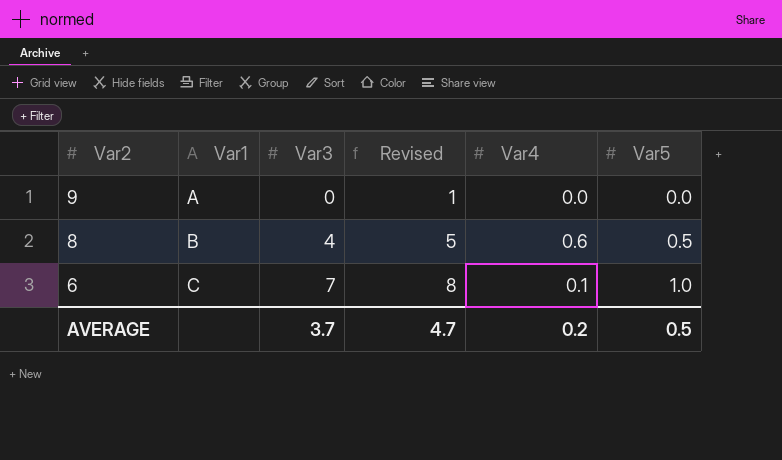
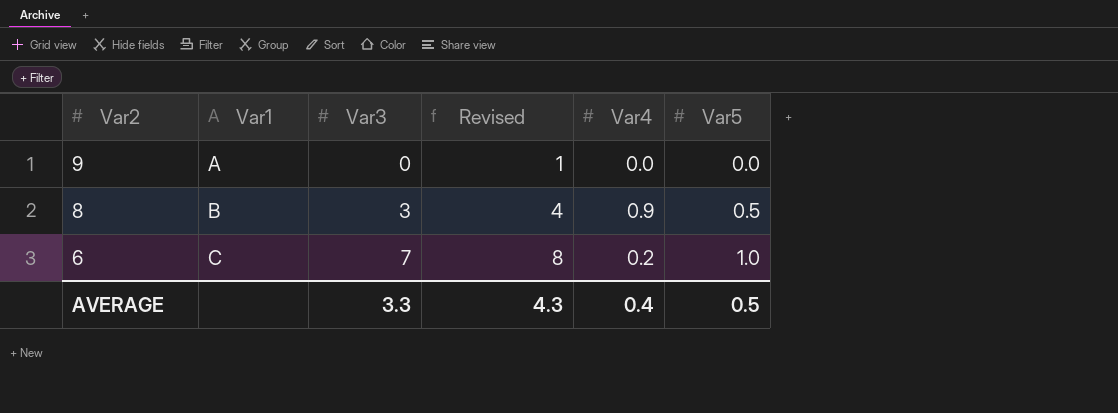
8 | Var3: 4 -> 3
8 | Revised: 5 -> 4
8 | Var4: 0.6 -> 0.9
6 | Var4: 0.1 -> 0.2
AVERAGE | Var3: 3.7 -> 3.3
AVERAGE | Revised: 4.7 -> 4.3
AVERAGE | Var4: 0.2 -> 0.4

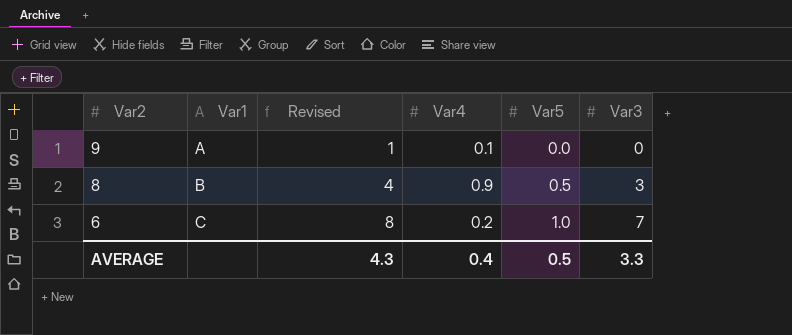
column Var3 | position: 3 -> 6
9 | Var4: 0.0 -> 0.1

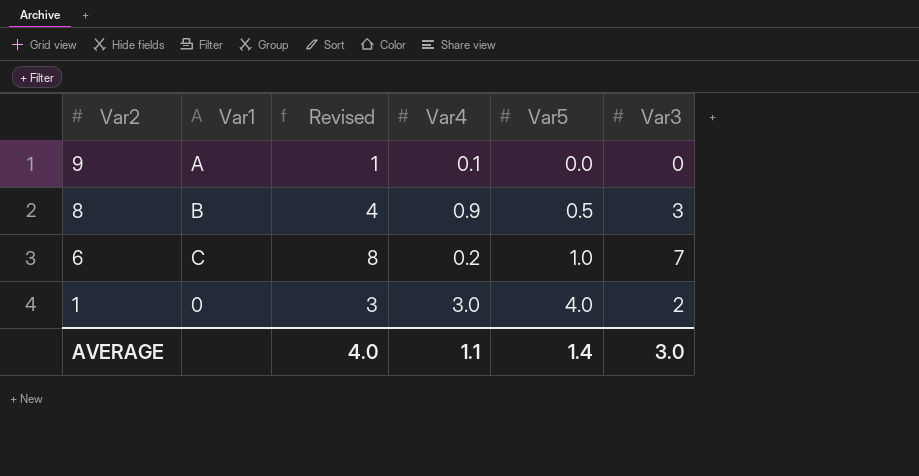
row 1: none -> 0 | 3 | 3.0 | 4.0 | 2
AVERAGE | Revised: 4.3 -> 4.0
AVERAGE | Var4: 0.4 -> 1.1
AVERAGE | Var5: 0.5 -> 1.4
AVERAGE | Var3: 3.3 -> 3.0

